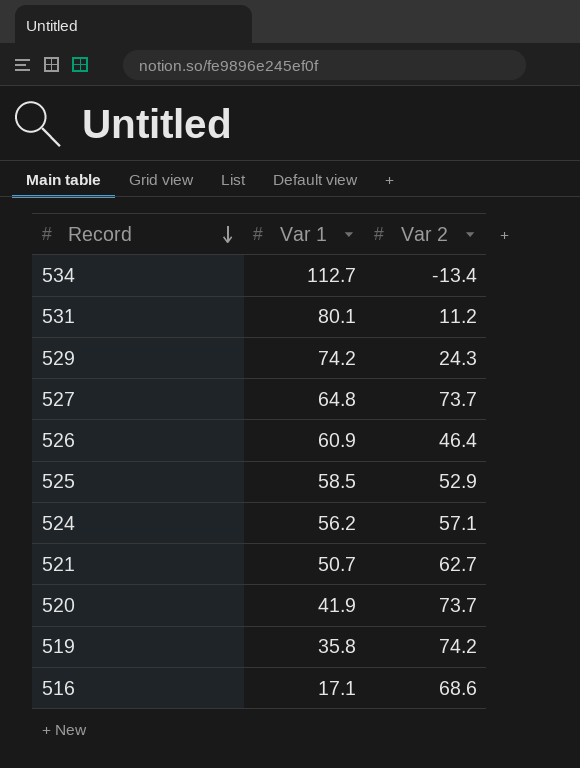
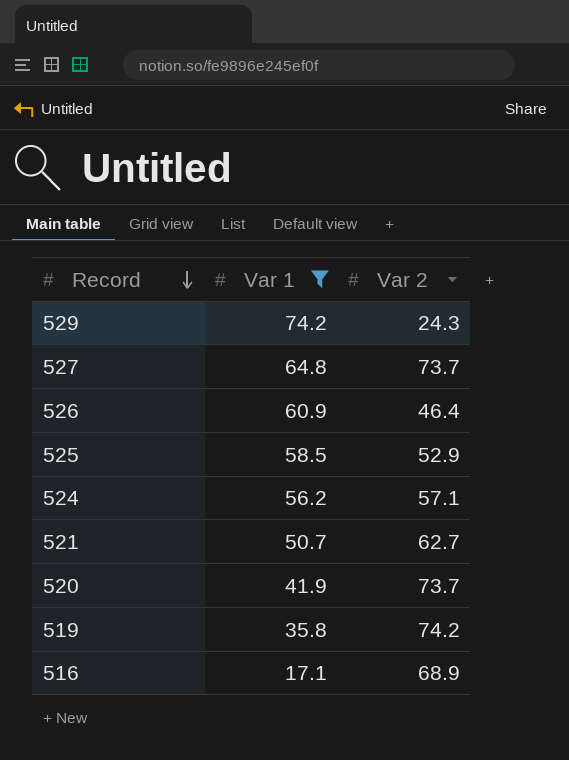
filter: none -> Var 1 <= 74.2
516 | Var 2: 68.6 -> 68.9

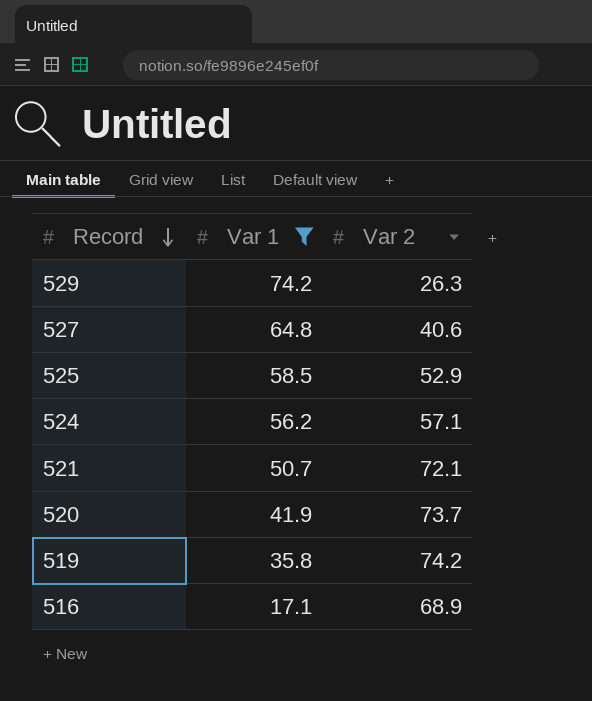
row 526: 60.9 | 46.4 -> none
529 | Var 2: 24.3 -> 26.3
527 | Var 2: 73.7 -> 40.6
521 | Var 2: 62.7 -> 72.1

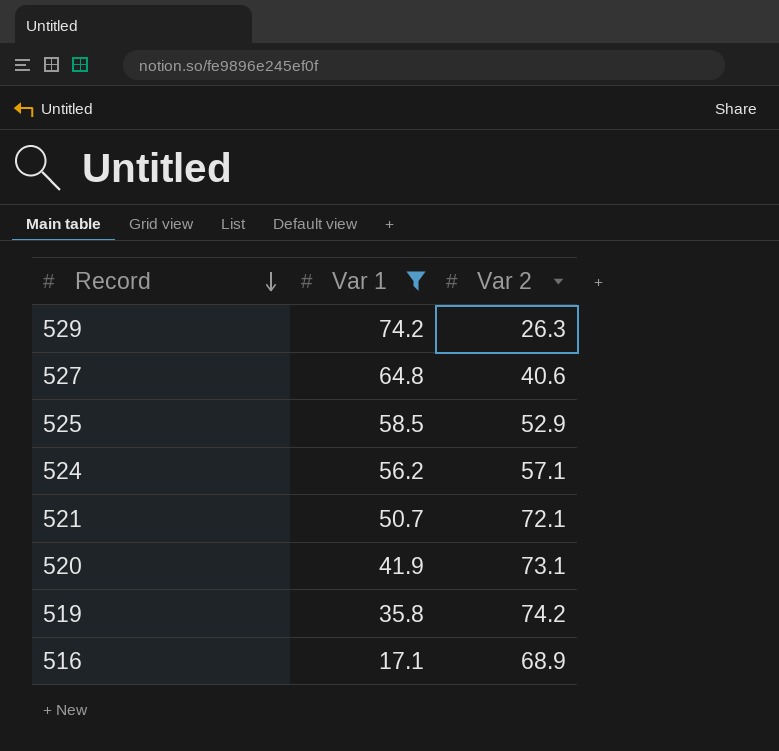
520 | Var 2: 73.7 -> 73.1

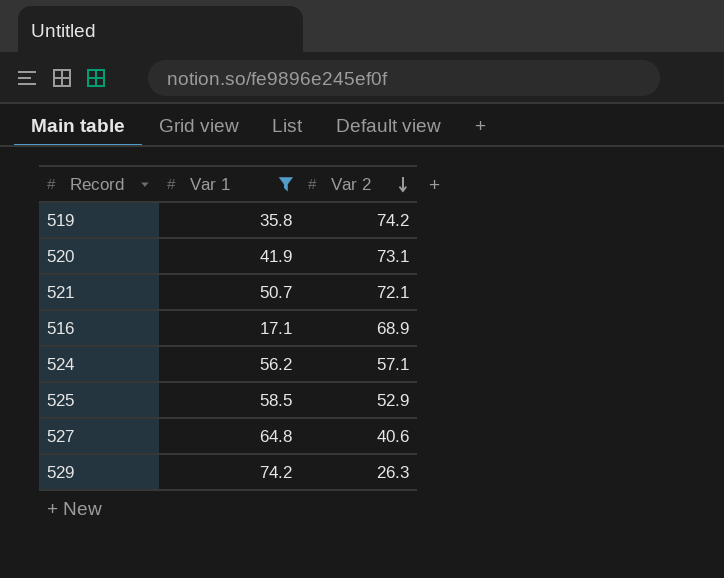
row order: Record descending -> Var 2 descending

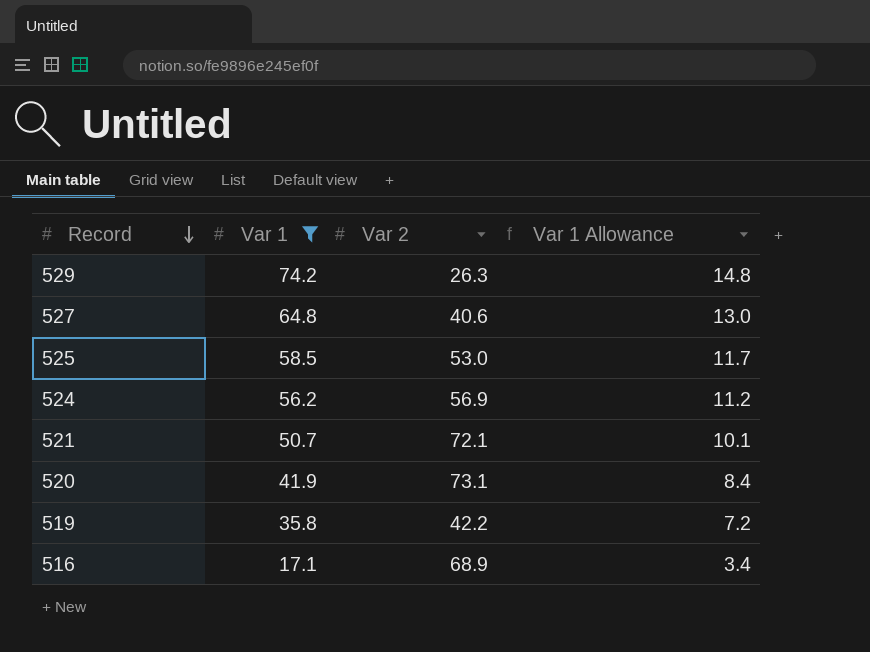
row order: Var 2 descending -> Record descending
column Var 1 Allowance | formula: none -> [Var 1] * 0.2
525 | Var 2: 52.9 -> 53.0
524 | Var 2: 57.1 -> 56.9
519 | Var 2: 74.2 -> 42.2

